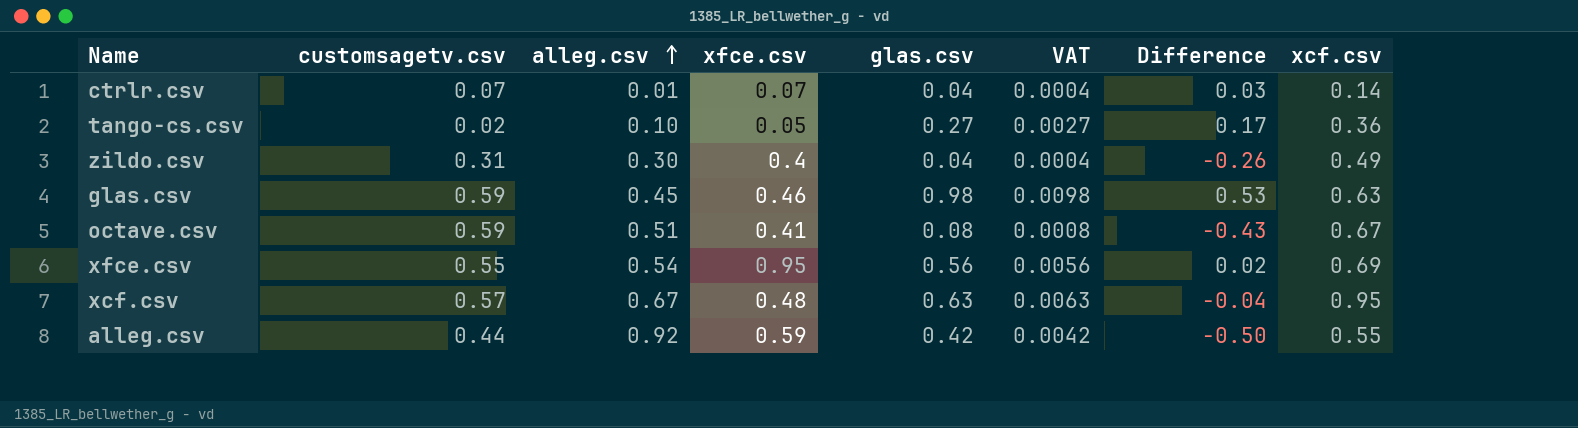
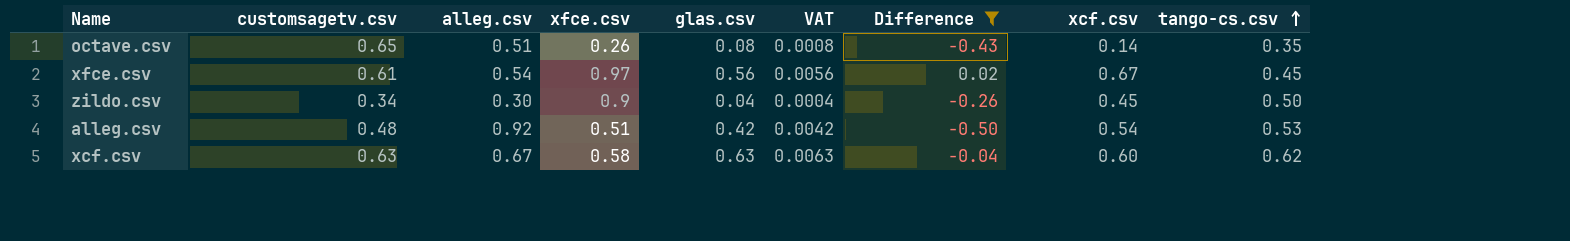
filter: none -> Difference <= 0.02
row order: alleg.csv ascending -> tango-cs.csv ascending
column tango-cs.csv | position: none -> 9
octave.csv | customsagetv.csv: 0.59 -> 0.65
octave.csv | xfce.csv: 0.41 -> 0.26
octave.csv | xcf.csv: 0.67 -> 0.14
xfce.csv | customsagetv.csv: 0.55 -> 0.61
xfce.csv | xfce.csv: 0.95 -> 0.97
xfce.csv | xcf.csv: 0.69 -> 0.67
zildo.csv | customsagetv.csv: 0.31 -> 0.34
zildo.csv | xfce.csv: 0.4 -> 0.9
zildo.csv | xcf.csv: 0.49 -> 0.45
alleg.csv | customsagetv.csv: 0.44 -> 0.48
alleg.csv | xfce.csv: 0.59 -> 0.51
alleg.csv | xcf.csv: 0.55 -> 0.54
xcf.csv | customsagetv.csv: 0.57 -> 0.63
xcf.csv | xfce.csv: 0.48 -> 0.58
xcf.csv | xcf.csv: 0.95 -> 0.60

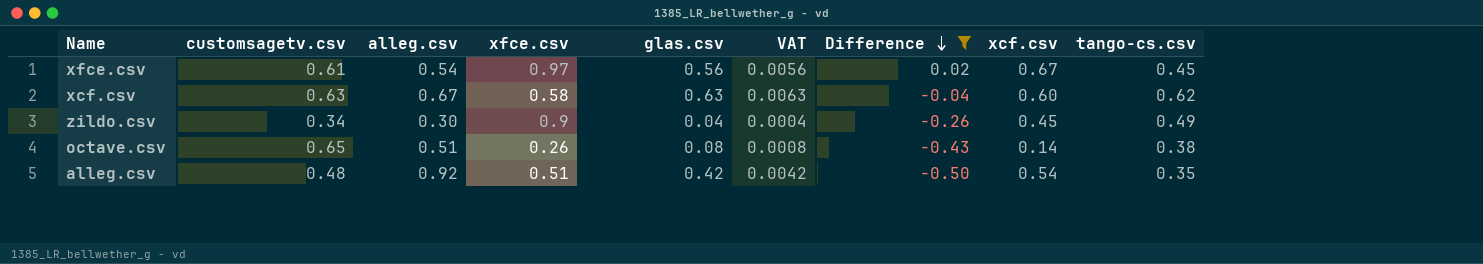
row order: tango-cs.csv ascending -> Difference descending
zildo.csv | tango-cs.csv: 0.50 -> 0.49
octave.csv | tango-cs.csv: 0.35 -> 0.38
alleg.csv | tango-cs.csv: 0.53 -> 0.35

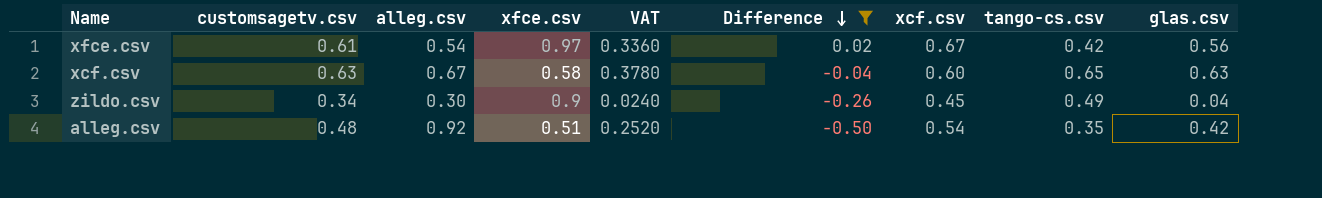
column VAT | formula: [glas.csv] * 0.01 -> [glas.csv] * 0.6
column glas.csv | position: 5 -> 9
row octave.csv: 0.65 | 0.51 | 0.26 | 0.08 | 0.0008 | -0.43 | 0.14 | 0.38 -> none
xfce.csv | tango-cs.csv: 0.45 -> 0.42
xcf.csv | tango-cs.csv: 0.62 -> 0.65

